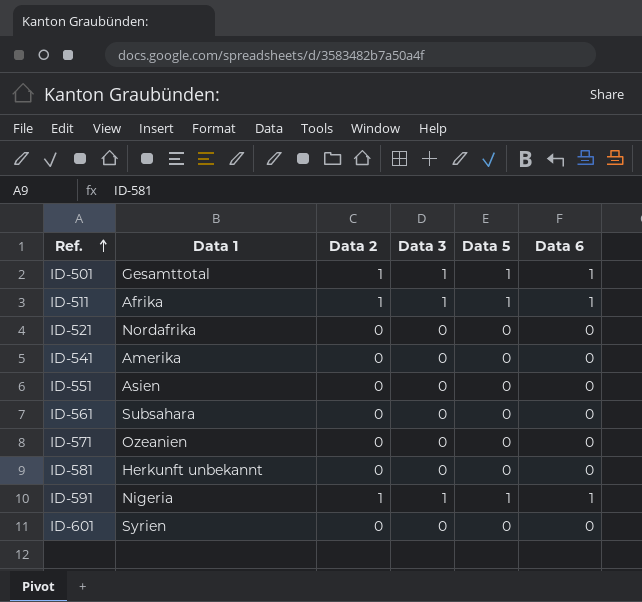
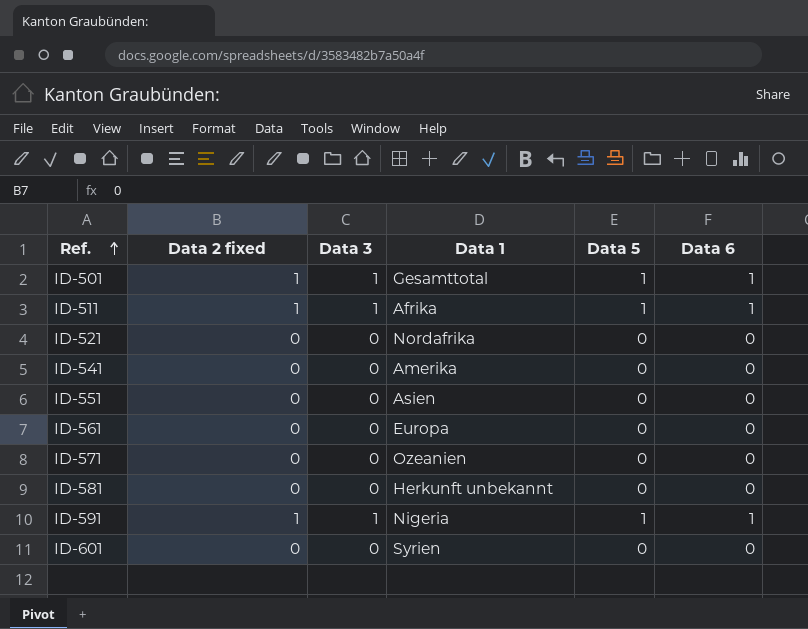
column name: Data 2 -> Data 2 fixed
column Data 1 | position: 2 -> 4
ID-561 | Data 1: Subsahara -> Europa

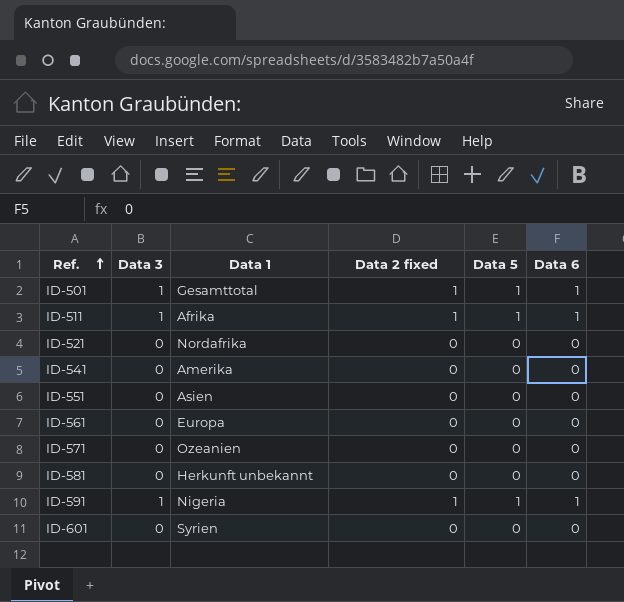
column Data 2 fixed | position: 2 -> 4

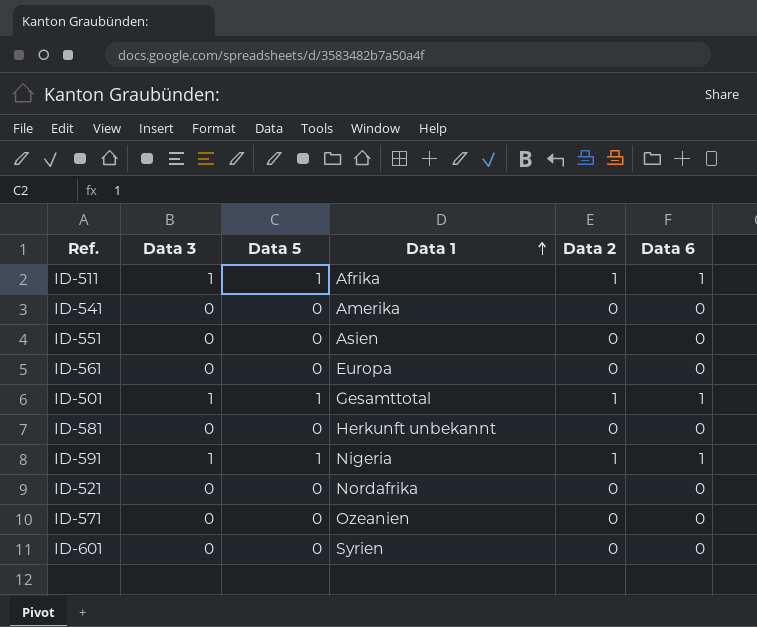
row order: Ref. ascending -> Data 1 ascending
column Data 5 | position: 5 -> 3
column name: Data 2 fixed -> Data 2

